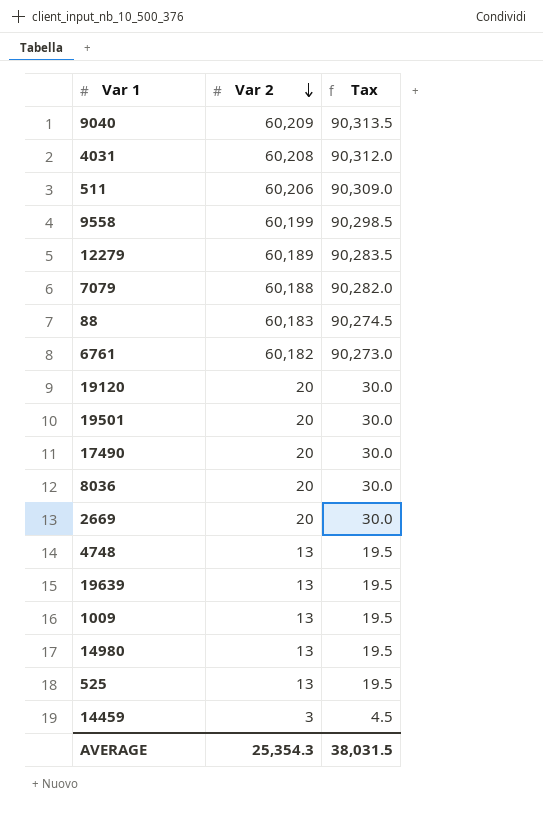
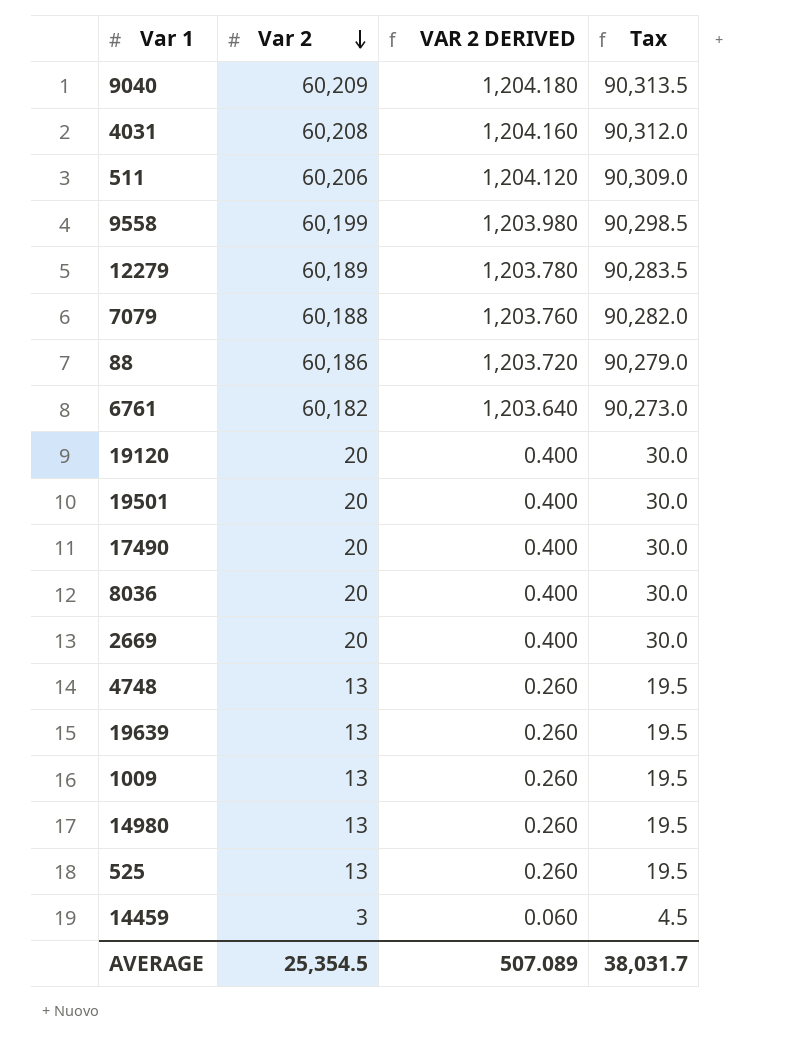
column VAR 2 DERIVED | formula: none -> [Var 2] * 0.02
88 | Var 2: 60,183 -> 60,186
88 | Tax: 90,274.5 -> 90,279.0
AVERAGE | Var 2: 25,354.3 -> 25,354.5
AVERAGE | Tax: 38,031.5 -> 38,031.7

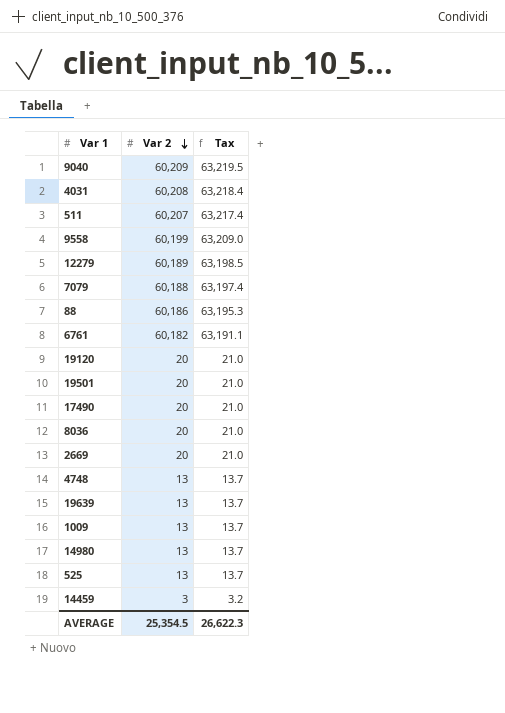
column VAR 2 DERIVED | formula: [Var 2] * 0.02 -> none
column Tax | formula: [Var 2] * 1.5 -> [Var 2] * 1.05
511 | Var 2: 60,206 -> 60,207
AVERAGE | Tax: 38,031.7 -> 26,622.3

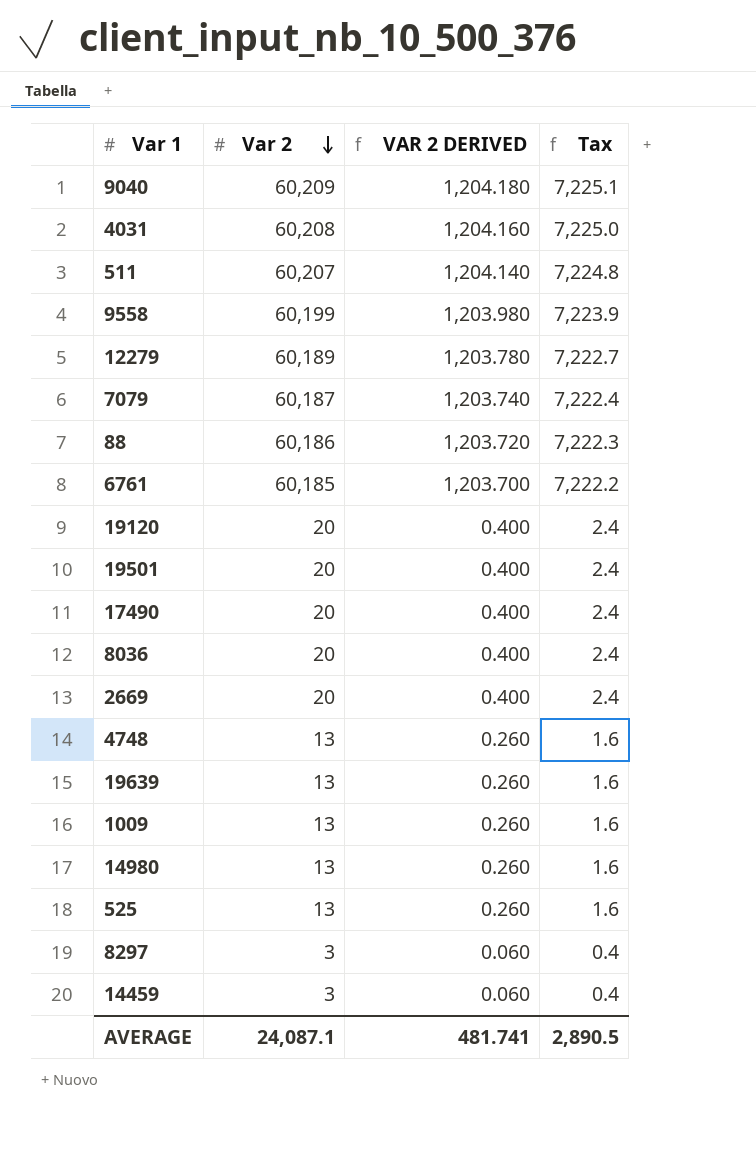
column VAR 2 DERIVED | formula: none -> [Var 2] * 0.02
column Tax | formula: [Var 2] * 1.05 -> [Var 2] * 0.12
7079 | Var 2: 60,188 -> 60,187
6761 | Var 2: 60,182 -> 60,185
row 8297: none -> 3 | 0.060 | 0.4
AVERAGE | Var 2: 25,354.5 -> 24,087.1
AVERAGE | Tax: 26,622.3 -> 2,890.5

